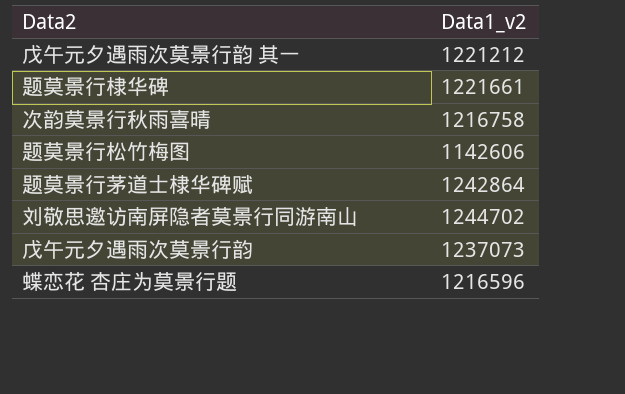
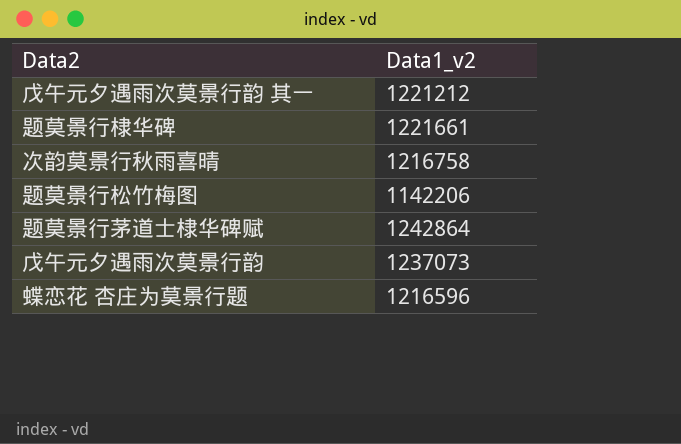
row 刘敬思邀访南屏隐者莫景行同游南山: 1244702 -> none
题莫景行松竹梅图 | Data1_v2: 1142606 -> 1142206

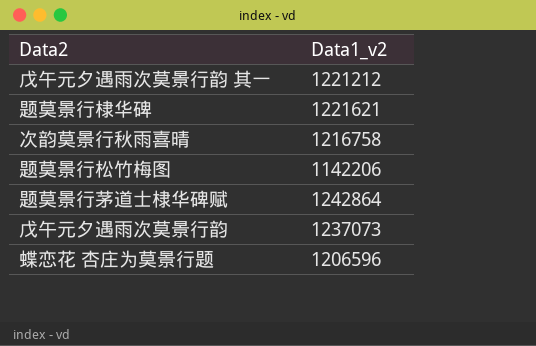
题莫景行棣华碑 | Data1_v2: 1221661 -> 1221621
蝶恋花 杏庄为莫景行题 | Data1_v2: 1216596 -> 1206596

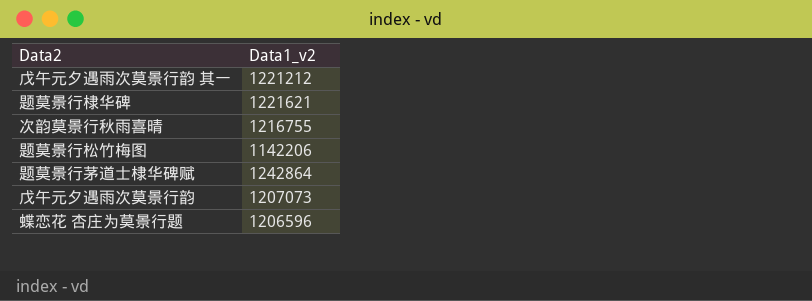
次韵莫景行秋雨喜晴 | Data1_v2: 1216758 -> 1216755
戊午元夕遇雨次莫景行韵 | Data1_v2: 1237073 -> 1207073

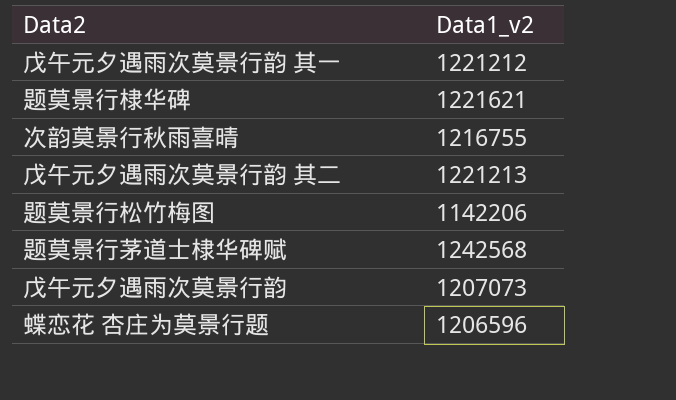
row 戊午元夕遇雨次莫景行韵 其二: none -> 1221213
题莫景行茅道士棣华碑赋 | Data1_v2: 1242864 -> 1242568

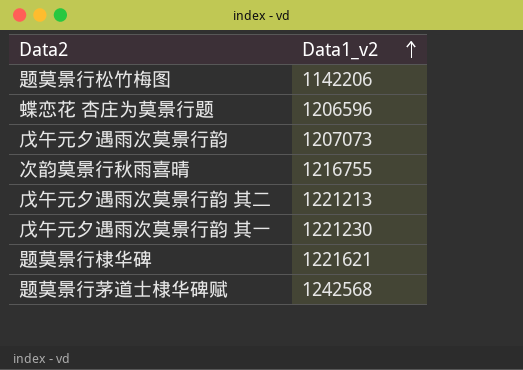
row order: none -> Data1_v2 ascending
戊午元夕遇雨次莫景行韵 其一 | Data1_v2: 1221212 -> 1221230

